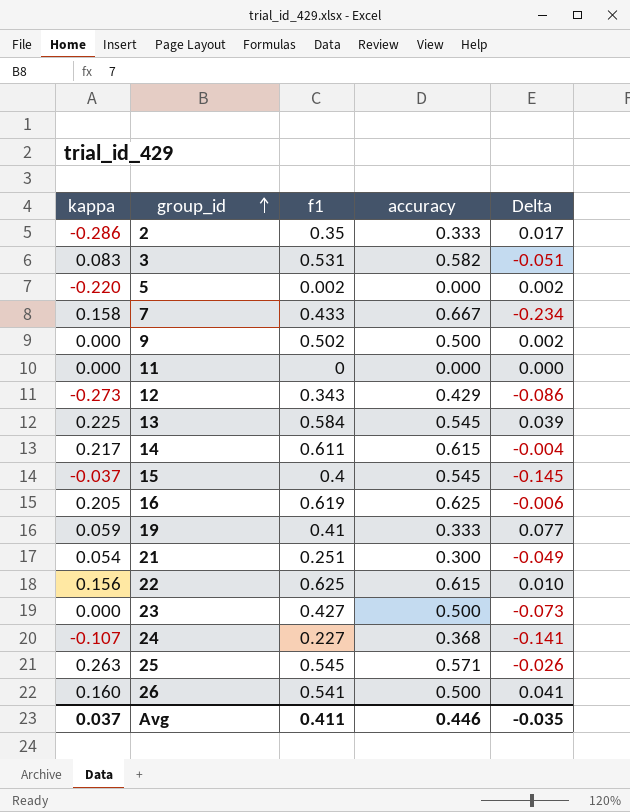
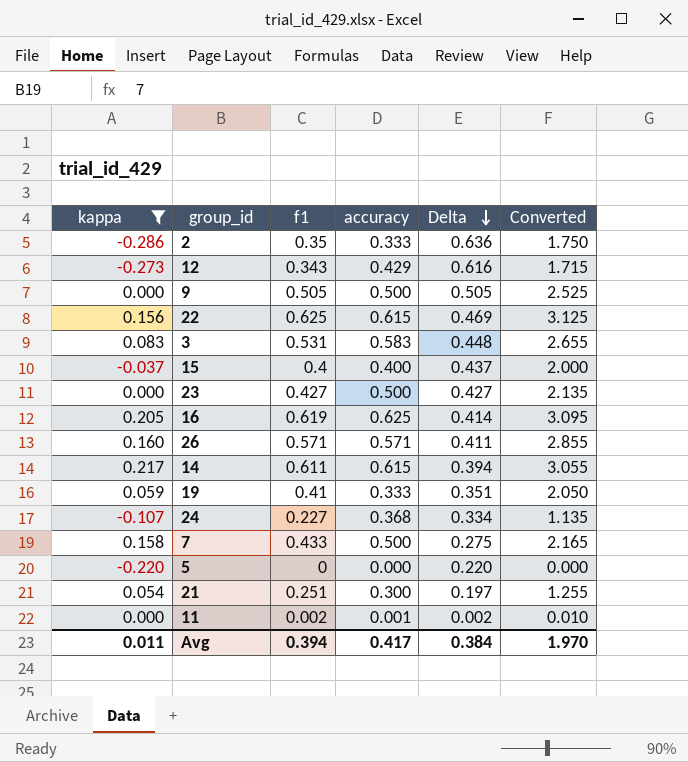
filter: none -> kappa <= 0.217
row order: group_id ascending -> Delta descending
column Delta | formula: [f1] - [accuracy] -> [f1] - [kappa]
column Converted | formula: none -> [f1] * 5
9 | f1: 0.502 -> 0.505
3 | accuracy: 0.582 -> 0.583
15 | accuracy: 0.545 -> 0.400
26 | f1: 0.541 -> 0.571
26 | accuracy: 0.500 -> 0.571
7 | accuracy: 0.667 -> 0.500
5 | f1: 0.002 -> 0
11 | f1: 0 -> 0.002
11 | accuracy: 0.000 -> 0.001
Avg | kappa: 0.037 -> 0.011
Avg | f1: 0.411 -> 0.394
Avg | accuracy: 0.446 -> 0.417
Avg | Delta: -0.035 -> 0.384

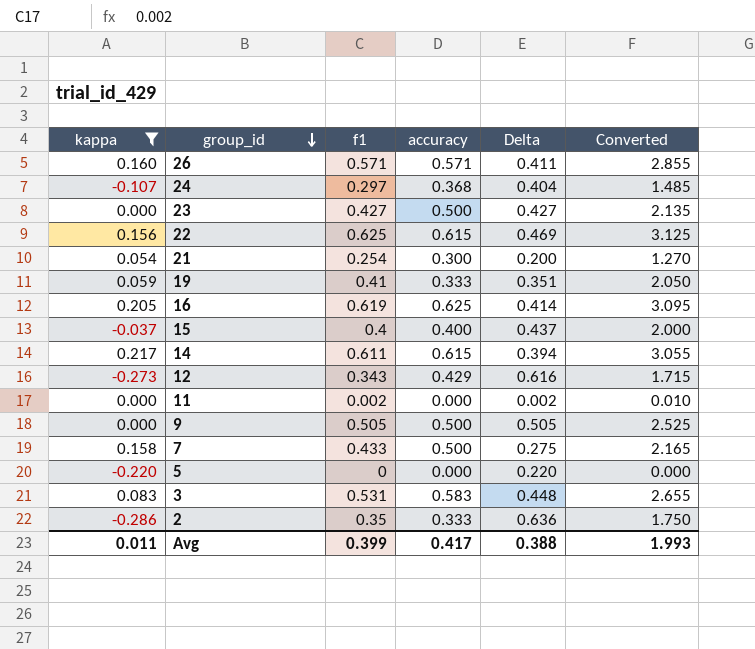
row order: Delta descending -> group_id descending
24 | f1: 0.227 -> 0.297
24 | Delta: 0.334 -> 0.404
24 | Converted: 1.135 -> 1.485
21 | f1: 0.251 -> 0.254
21 | Delta: 0.197 -> 0.200
21 | Converted: 1.255 -> 1.270
11 | accuracy: 0.001 -> 0.000
Avg | f1: 0.394 -> 0.399
Avg | Delta: 0.384 -> 0.388
Avg | Converted: 1.970 -> 1.993

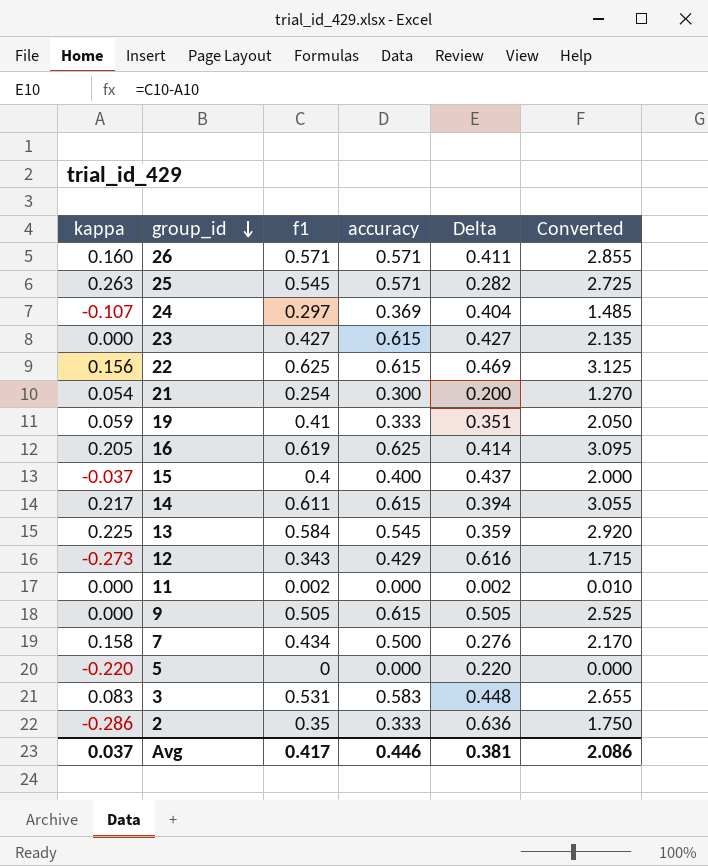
filter: kappa <= 0.217 -> none
24 | accuracy: 0.368 -> 0.369
23 | accuracy: 0.500 -> 0.615
9 | accuracy: 0.500 -> 0.615
7 | f1: 0.433 -> 0.434
7 | Delta: 0.275 -> 0.276
7 | Converted: 2.165 -> 2.170
Avg | kappa: 0.011 -> 0.037
Avg | f1: 0.399 -> 0.417
Avg | accuracy: 0.417 -> 0.446
Avg | Delta: 0.388 -> 0.381
Avg | Converted: 1.993 -> 2.086

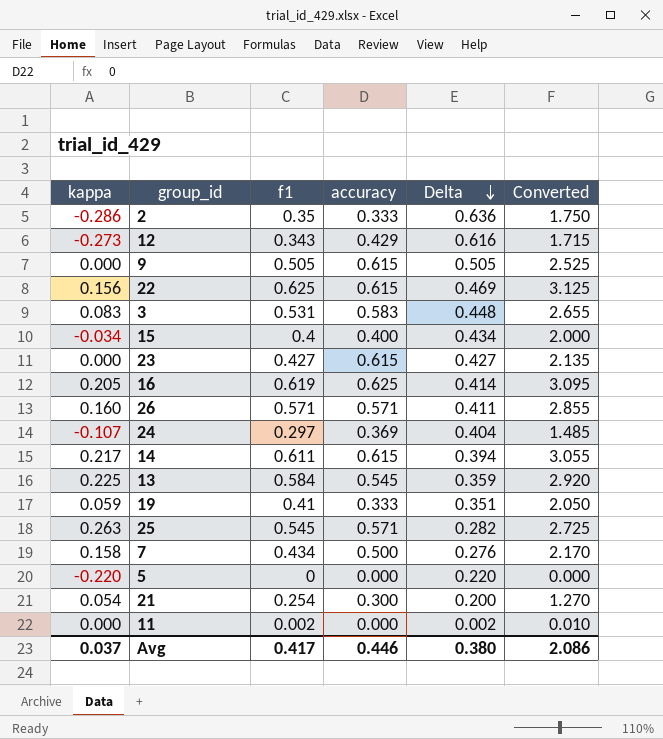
row order: group_id descending -> Delta descending
15 | kappa: -0.037 -> -0.034
15 | Delta: 0.437 -> 0.434
Avg | Delta: 0.381 -> 0.380

